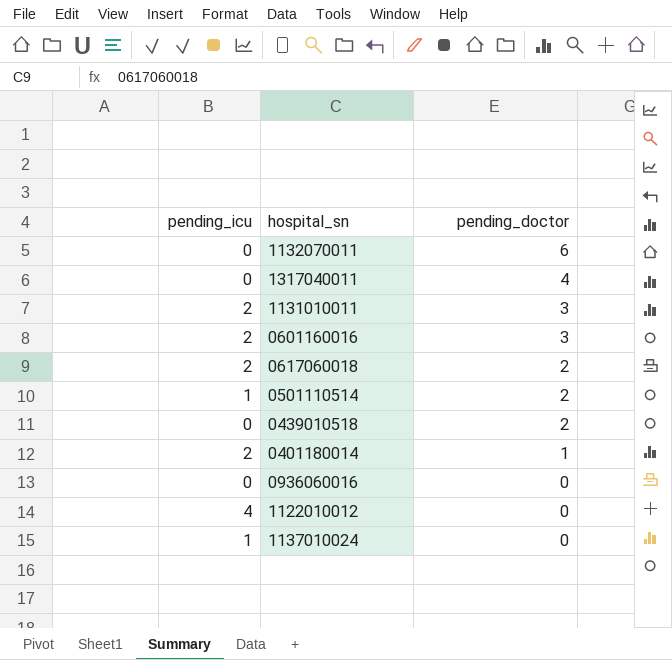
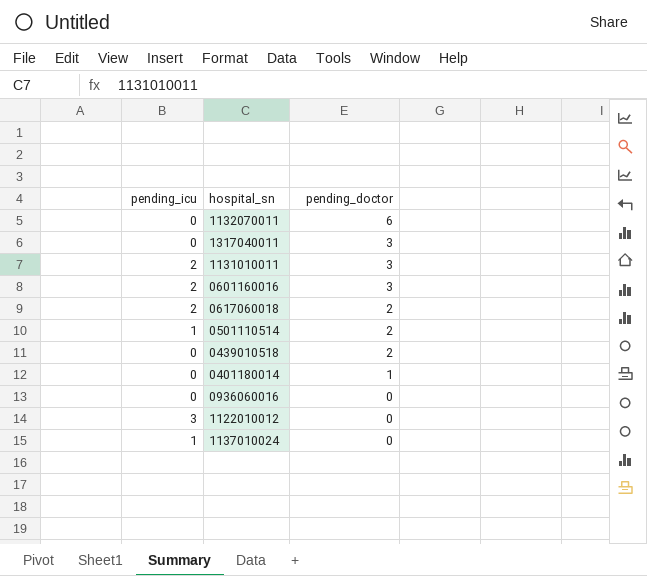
1317040011 | pending_doctor: 4 -> 3
0401180014 | pending_icu: 2 -> 0
1122010012 | pending_icu: 4 -> 3

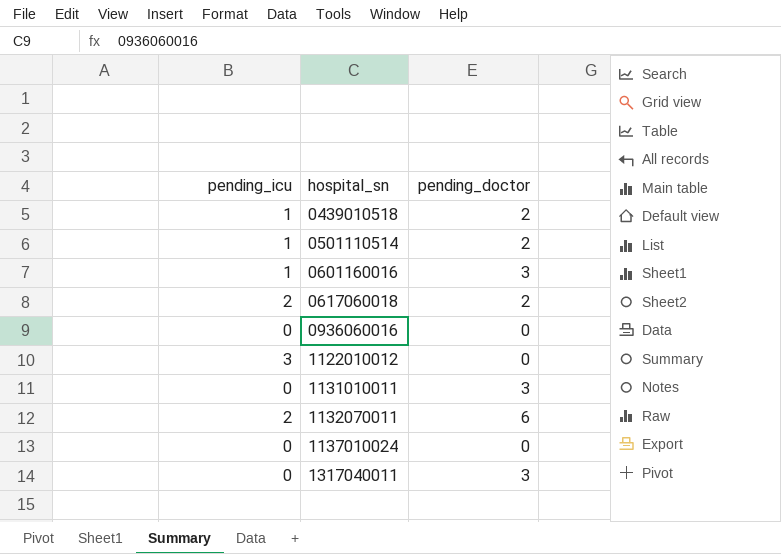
row order: pending_doctor descending -> hospital_sn ascending
row 0401180014: 0 | 1 -> none
0439010518 | pending_icu: 0 -> 1
0601160016 | pending_icu: 2 -> 1
1131010011 | pending_icu: 2 -> 0
1132070011 | pending_icu: 0 -> 2
1137010024 | pending_icu: 1 -> 0

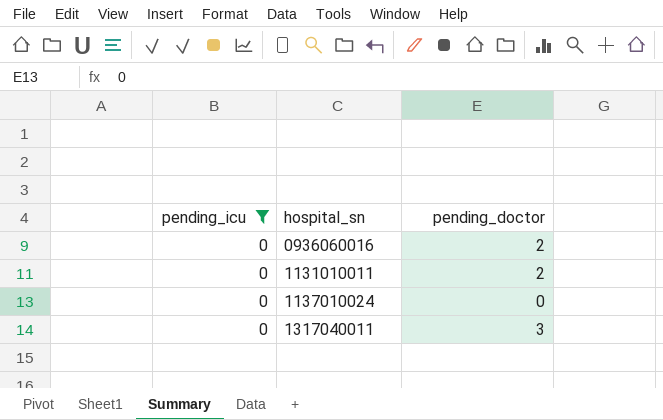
filter: none -> pending_icu = 0
0936060016 | pending_doctor: 0 -> 2
1131010011 | pending_doctor: 3 -> 2

